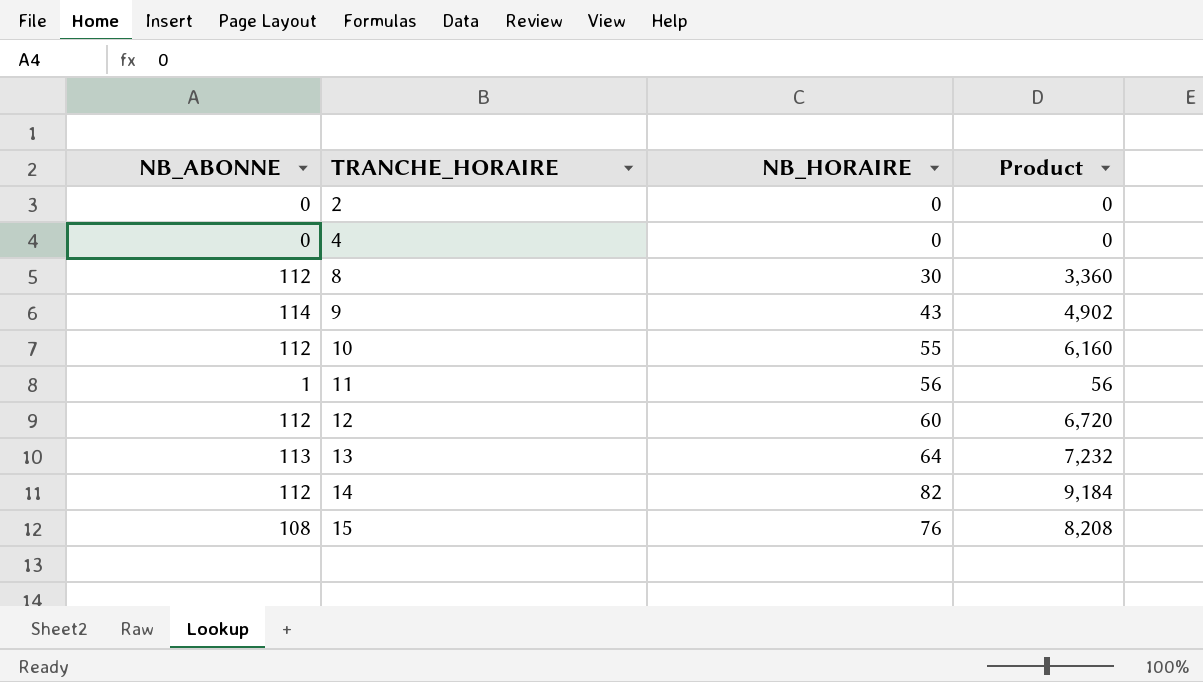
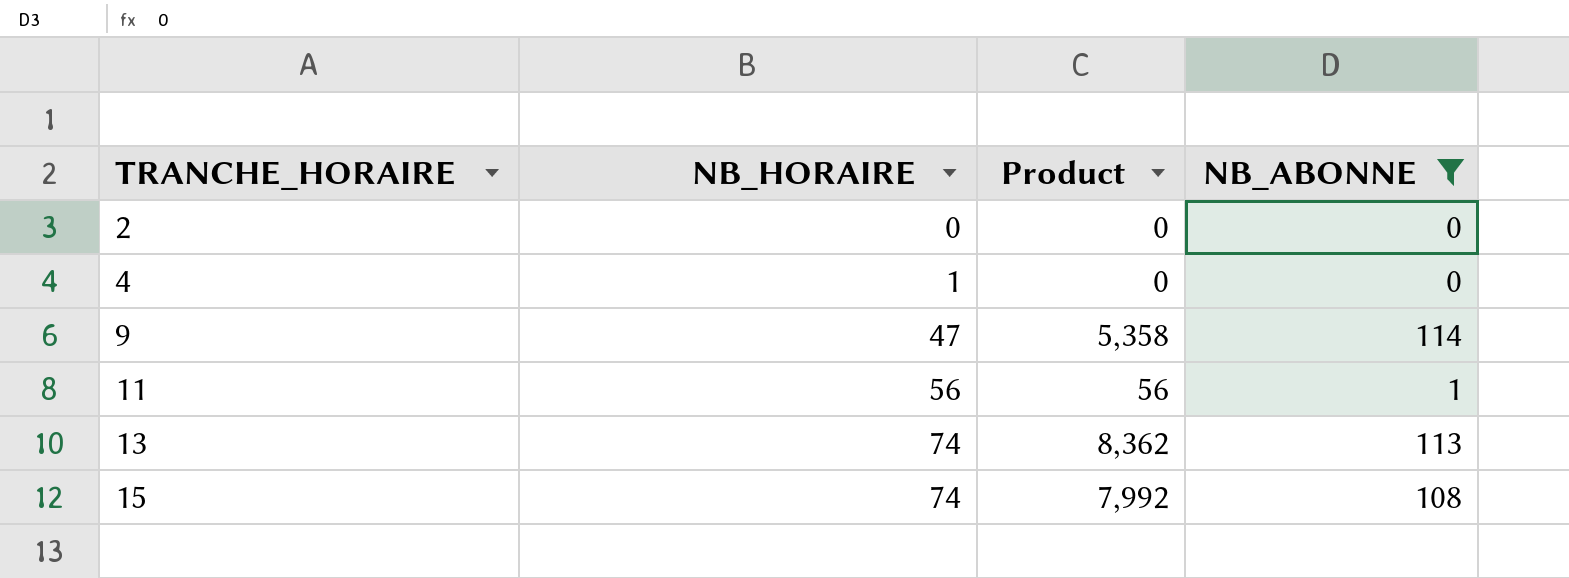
filter: none -> NB_ABONNE != 112
column NB_ABONNE | position: 1 -> 4
4 | NB_HORAIRE: 0 -> 1
9 | NB_HORAIRE: 43 -> 47
9 | Product: 4,902 -> 5,358
13 | NB_HORAIRE: 64 -> 74
13 | Product: 7,232 -> 8,362
15 | NB_HORAIRE: 76 -> 74
15 | Product: 8,208 -> 7,992

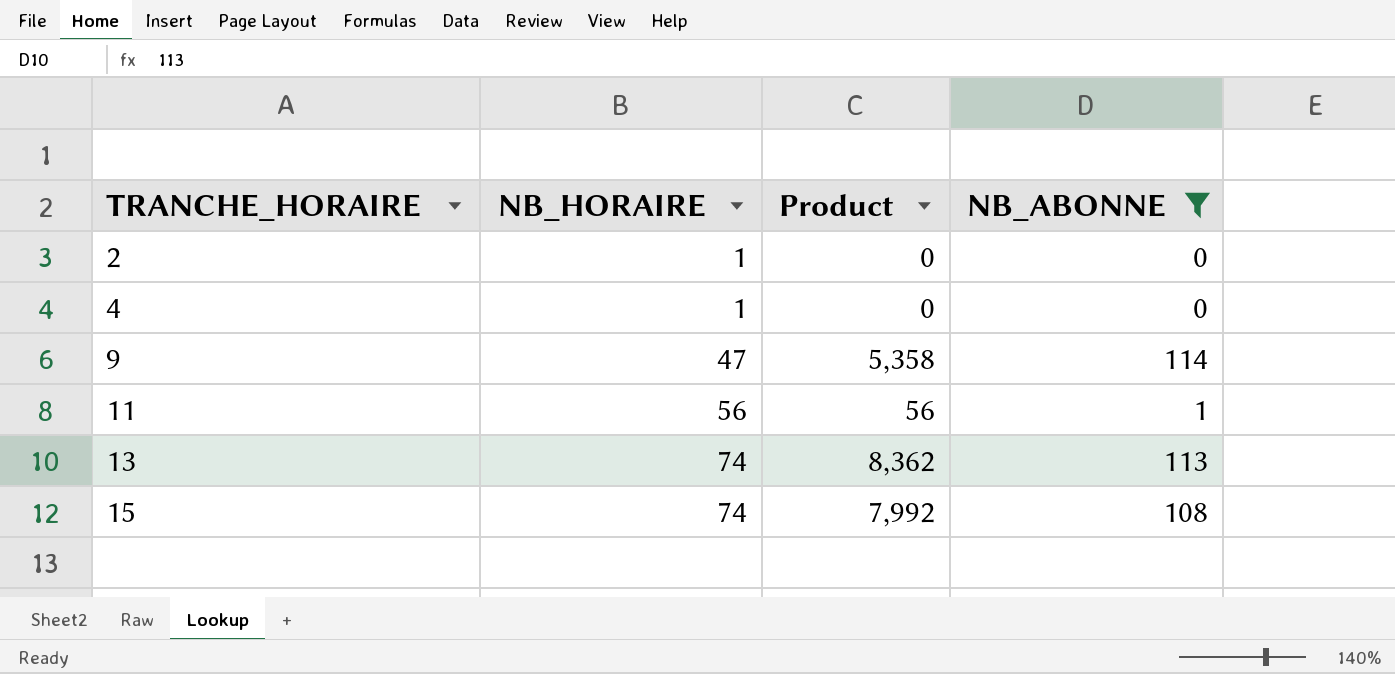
2 | NB_HORAIRE: 0 -> 1

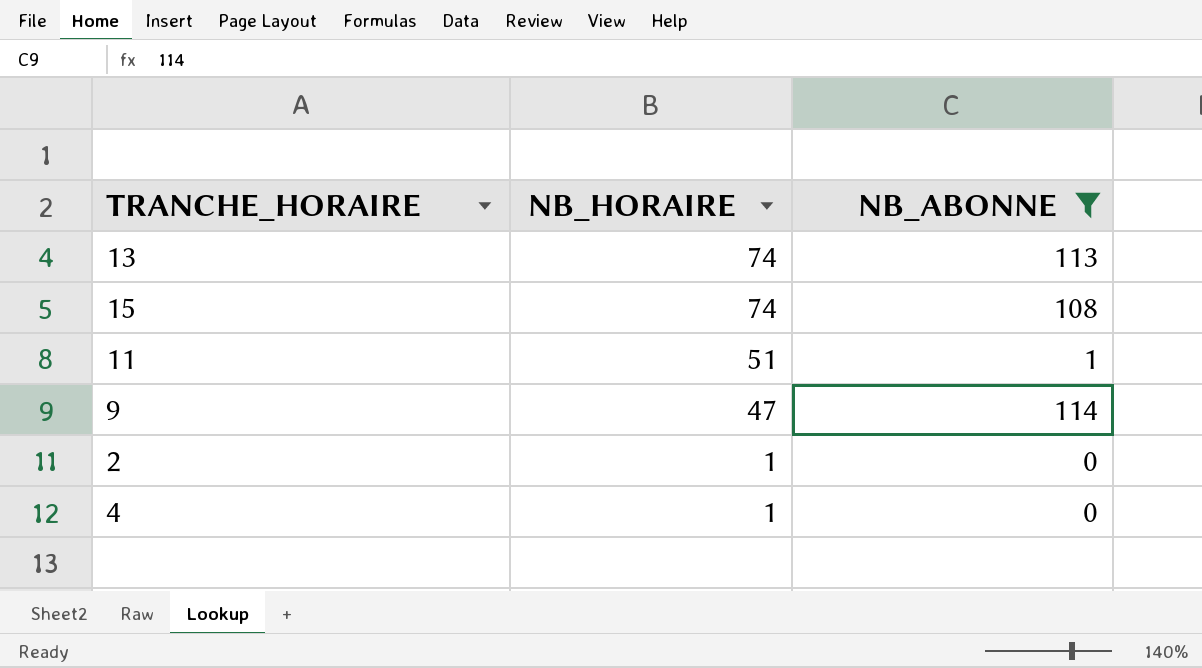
row order: TRANCHE_HORAIRE ascending -> NB_HORAIRE descending
column Product | formula: [NB_HORAIRE] * [NB_ABONNE] -> none
11 | NB_HORAIRE: 56 -> 51

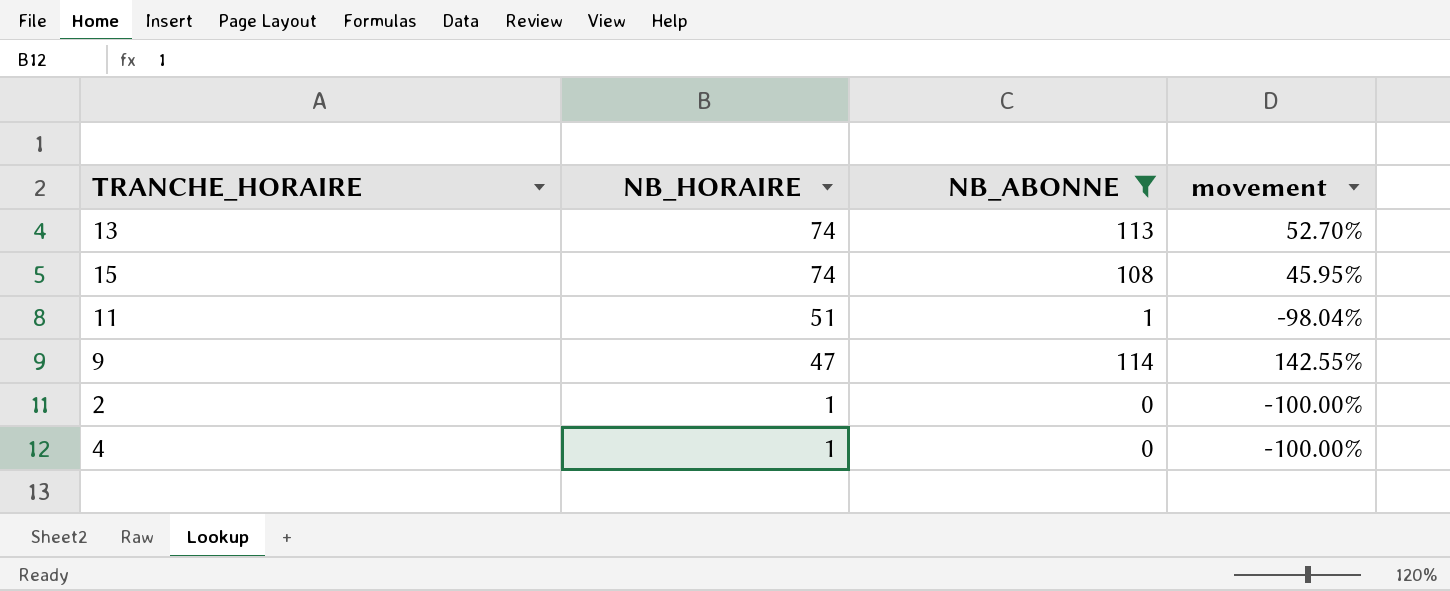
column movement | formula: none -> ([NB_ABONNE] - [NB_HORAIRE]) / [NB_HORAIRE]

